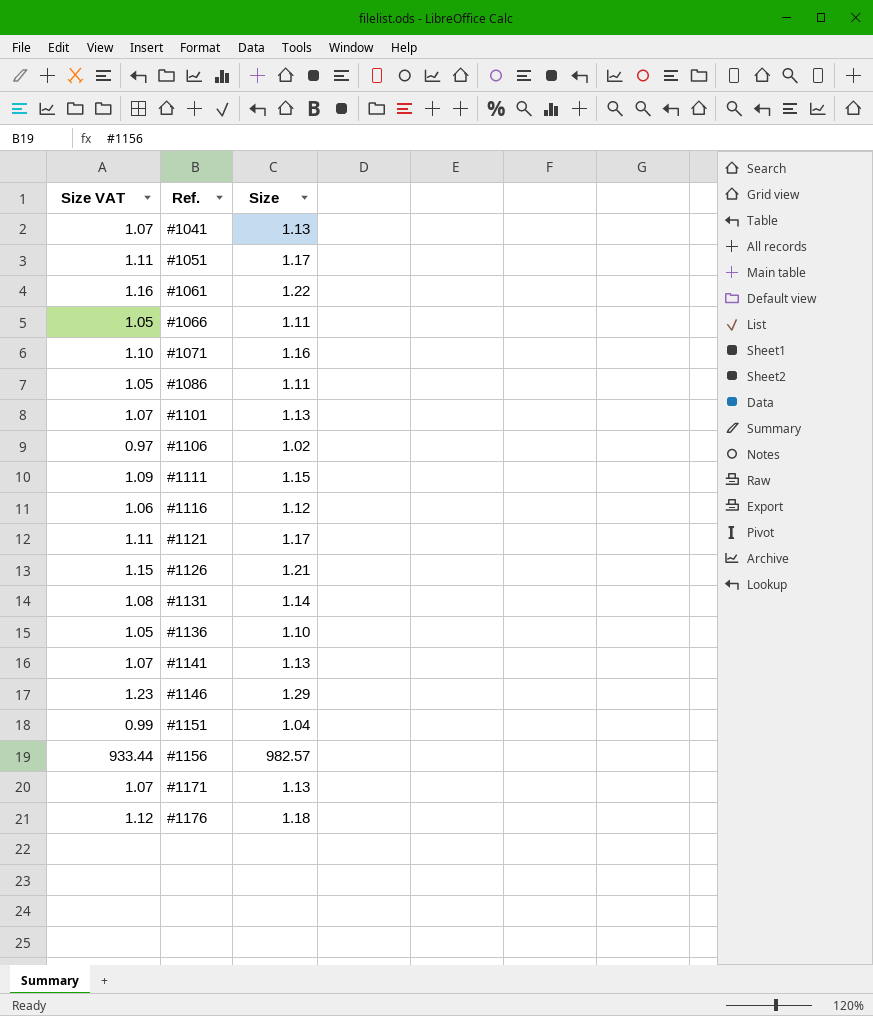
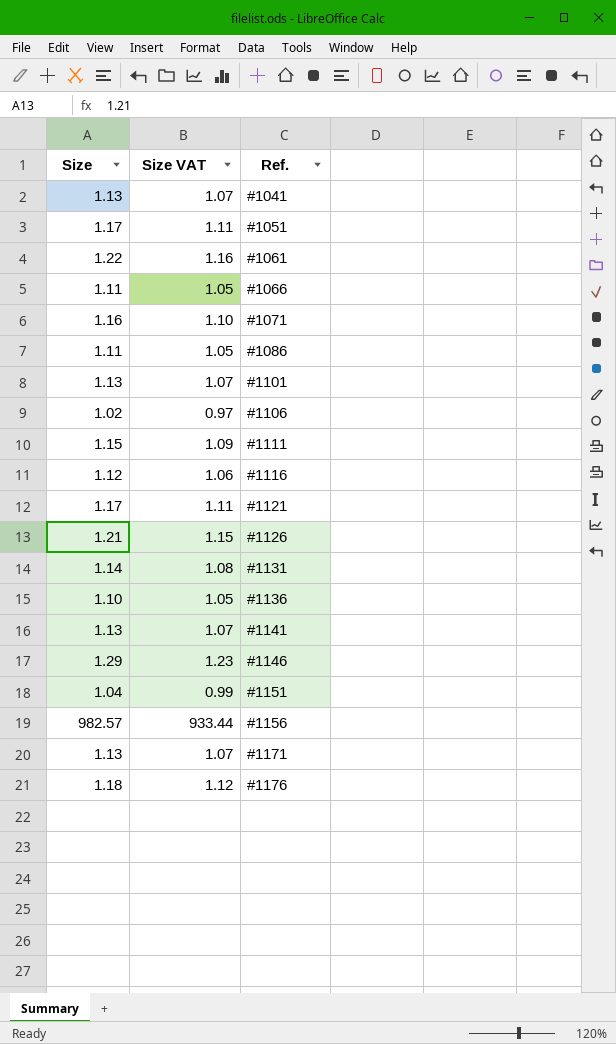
column Size | position: 3 -> 1

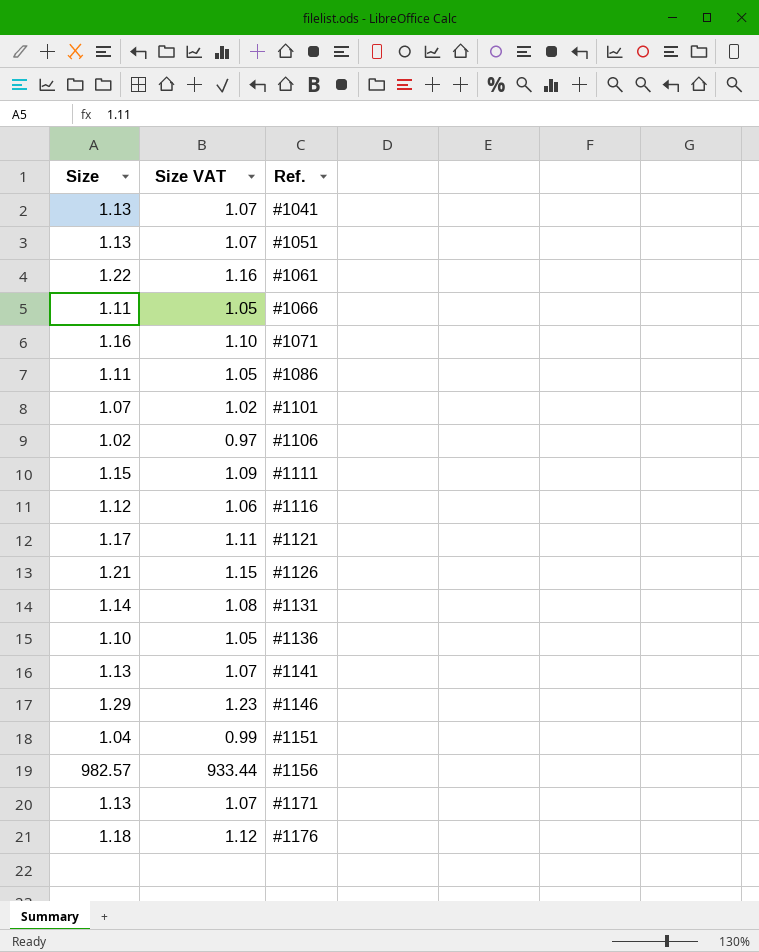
#1051 | Size: 1.17 -> 1.13
#1051 | Size VAT: 1.11 -> 1.07
#1101 | Size: 1.13 -> 1.07
#1101 | Size VAT: 1.07 -> 1.02

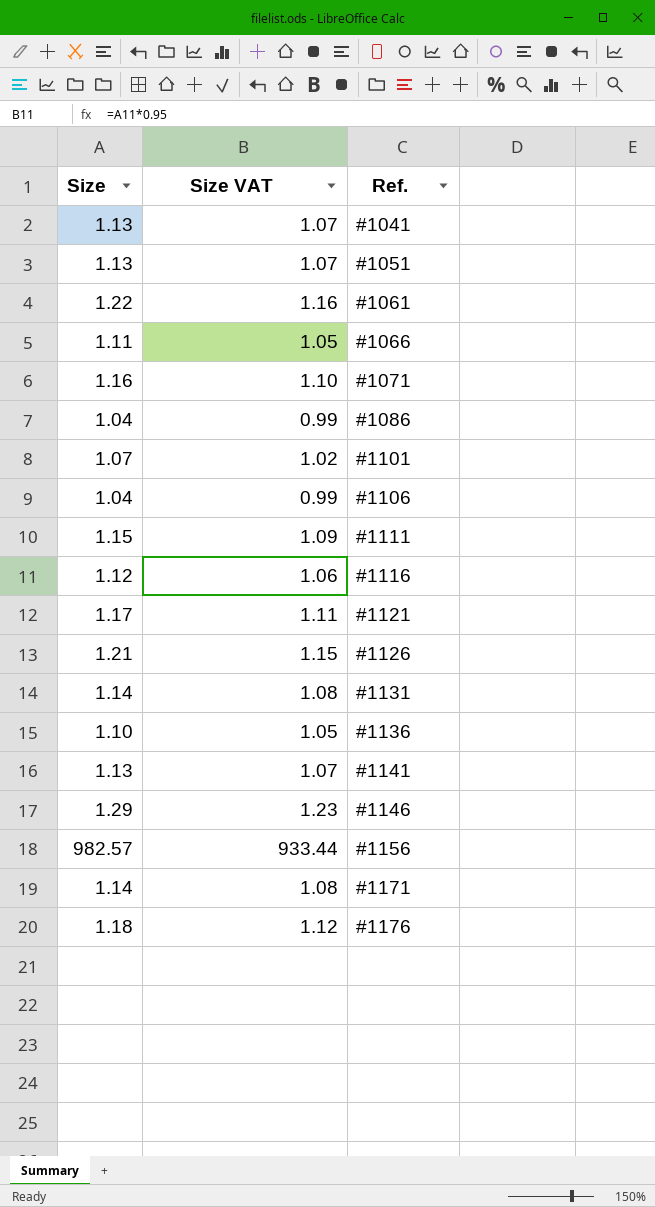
row #1151: 1.04 | 0.99 -> none
#1086 | Size: 1.11 -> 1.04
#1086 | Size VAT: 1.05 -> 0.99
#1106 | Size: 1.02 -> 1.04
#1106 | Size VAT: 0.97 -> 0.99
#1171 | Size: 1.13 -> 1.14
#1171 | Size VAT: 1.07 -> 1.08

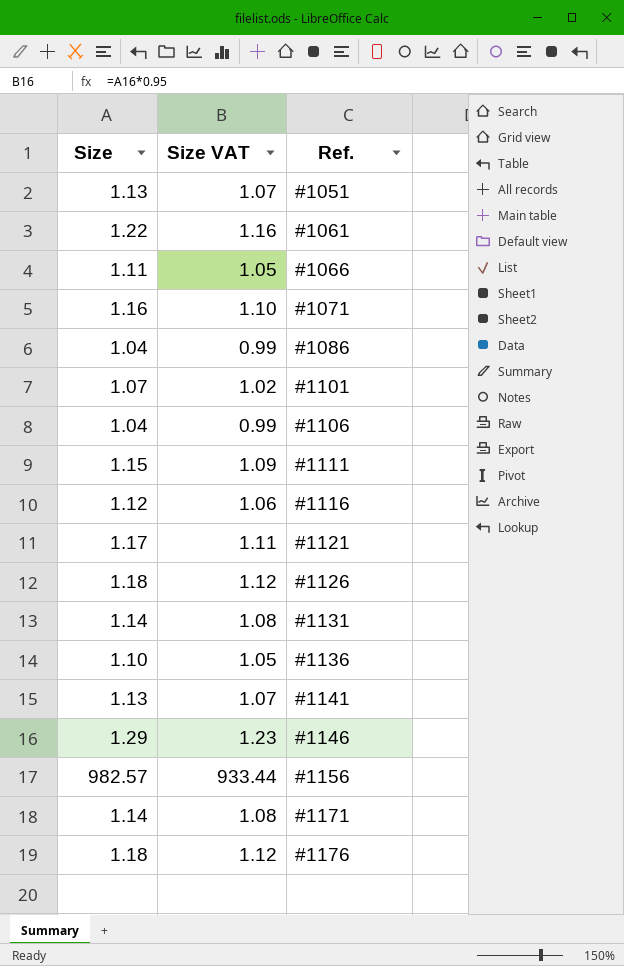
row #1041: 1.13 | 1.07 -> none
#1126 | Size: 1.21 -> 1.18
#1126 | Size VAT: 1.15 -> 1.12

